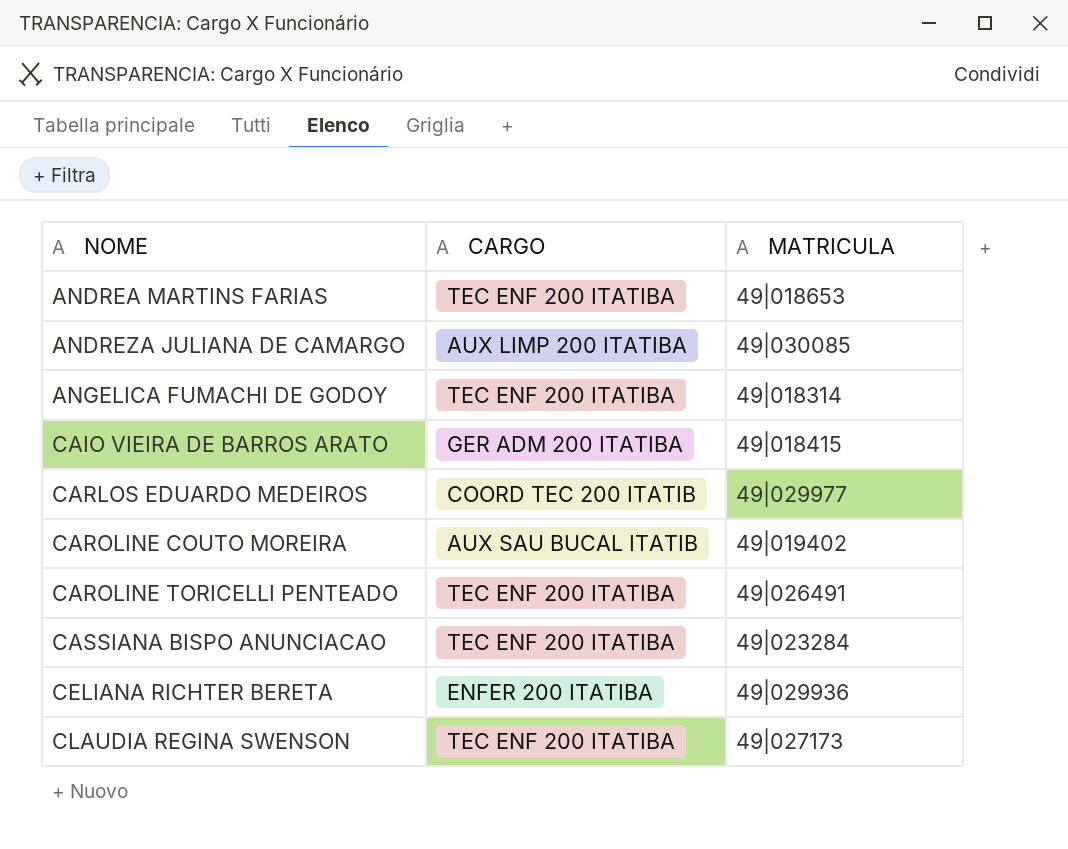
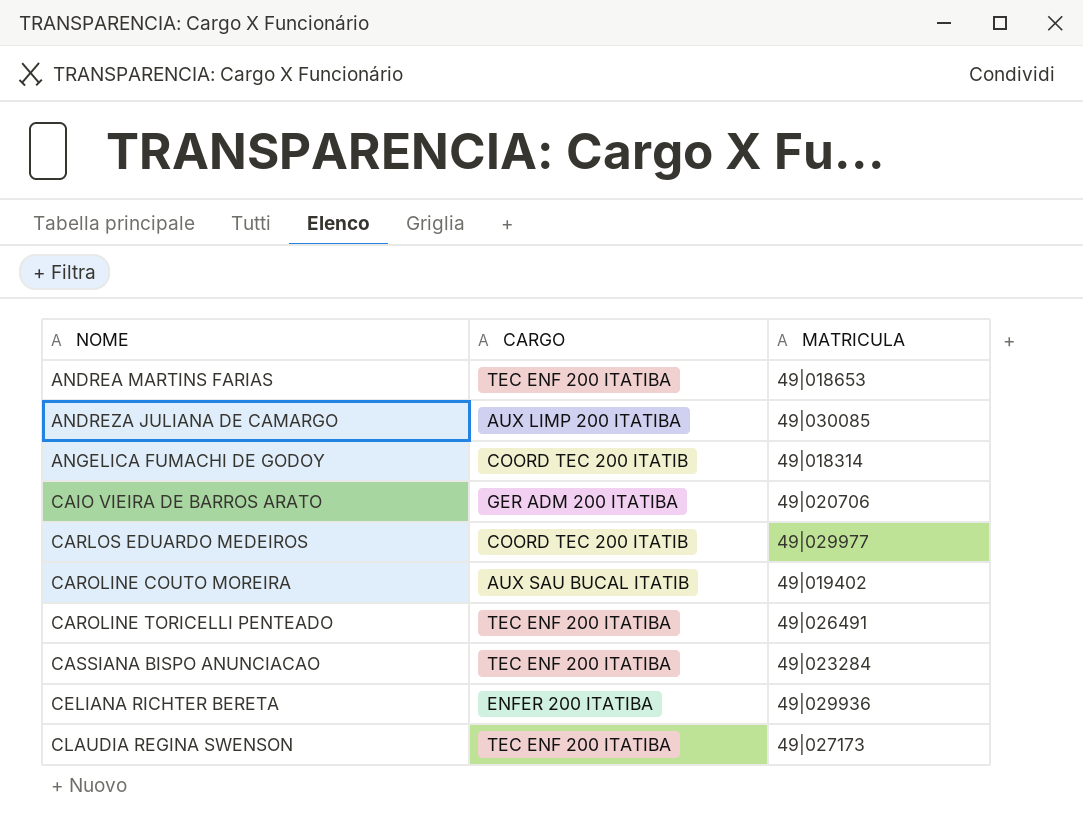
ANGELICA FUMACHI DE GODOY | CARGO: TEC ENF 200 ITATIBA -> COORD TEC 200 ITATIB
CAIO VIEIRA DE BARROS ARATO | MATRICULA: 49|018415 -> 49|020706

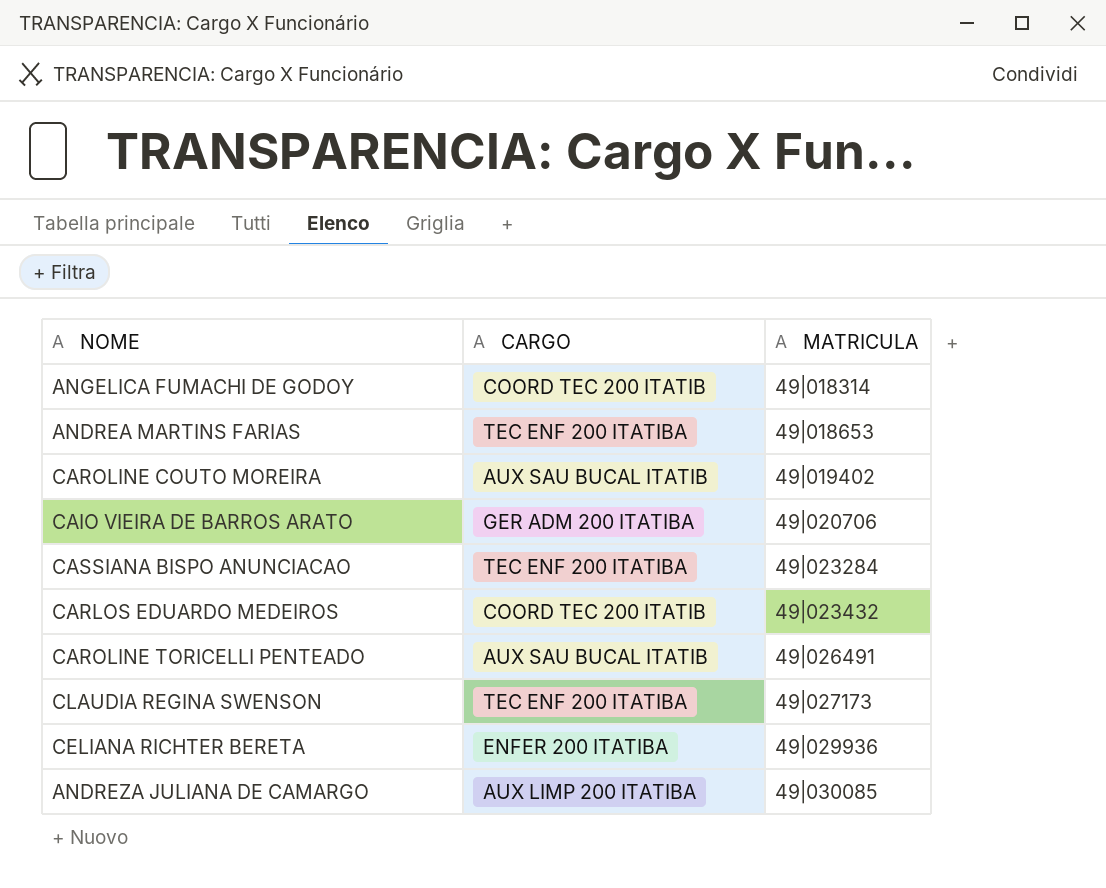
row order: NOME ascending -> MATRICULA ascending
CARLOS EDUARDO MEDEIROS | MATRICULA: 49|029977 -> 49|023432
CAROLINE TORICELLI PENTEADO | CARGO: TEC ENF 200 ITATIBA -> AUX SAU BUCAL ITATIB

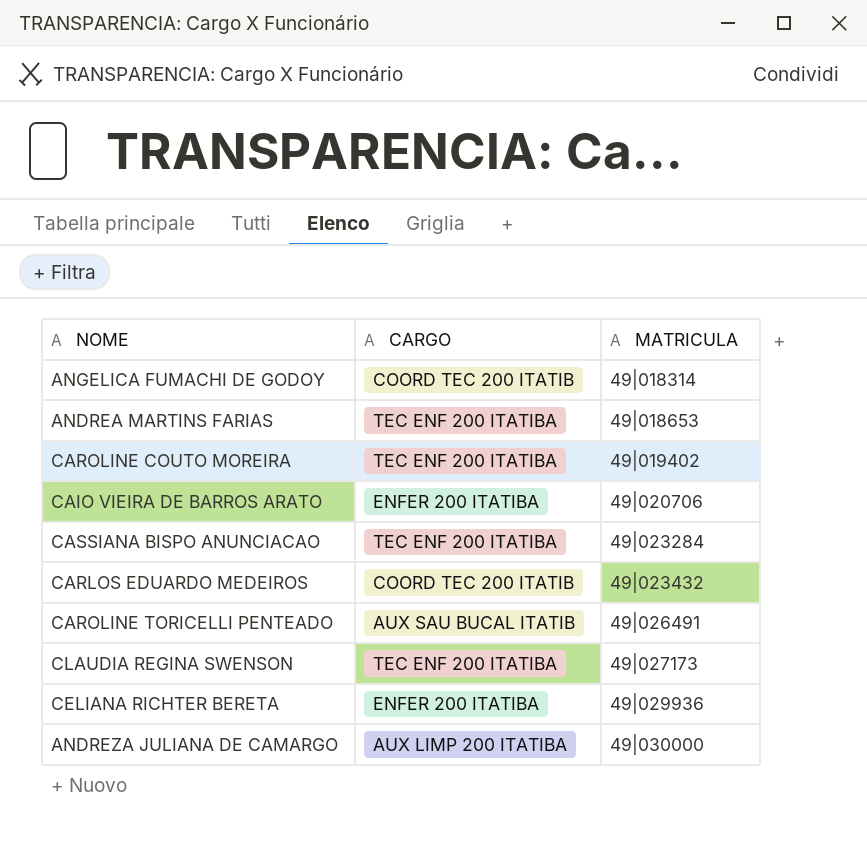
CAROLINE COUTO MOREIRA | CARGO: AUX SAU BUCAL ITATIB -> TEC ENF 200 ITATIBA
CAIO VIEIRA DE BARROS ARATO | CARGO: GER ADM 200 ITATIBA -> ENFER 200 ITATIBA
ANDREZA JULIANA DE CAMARGO | MATRICULA: 49|030085 -> 49|030000

